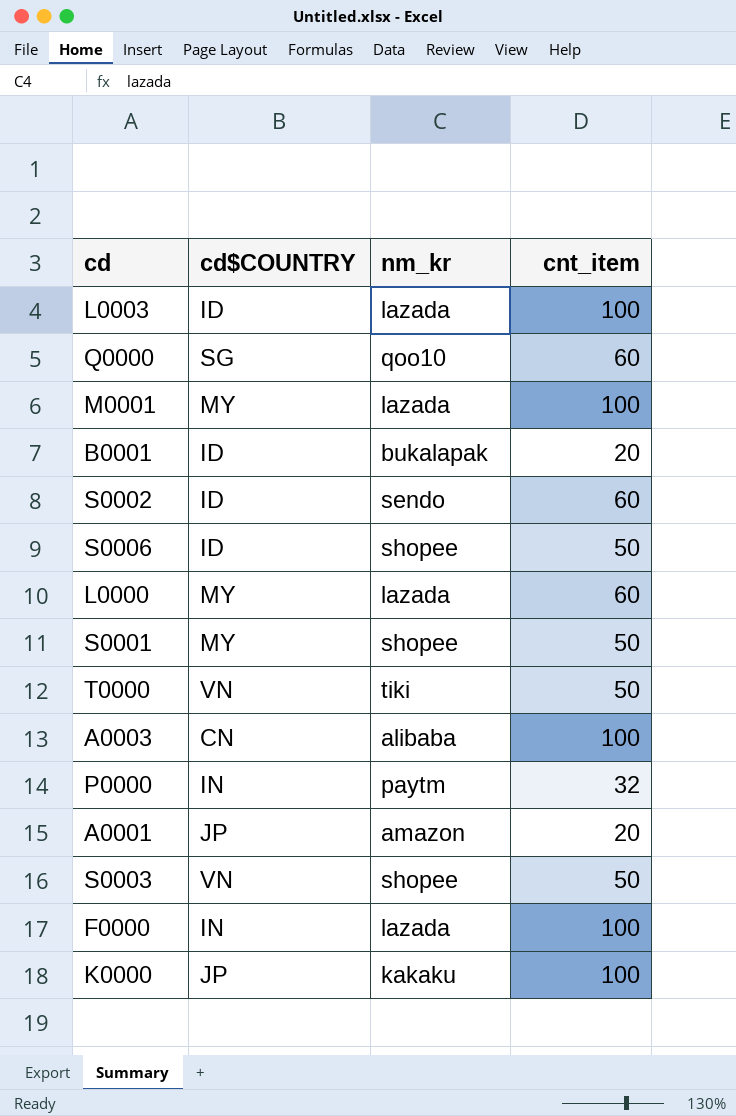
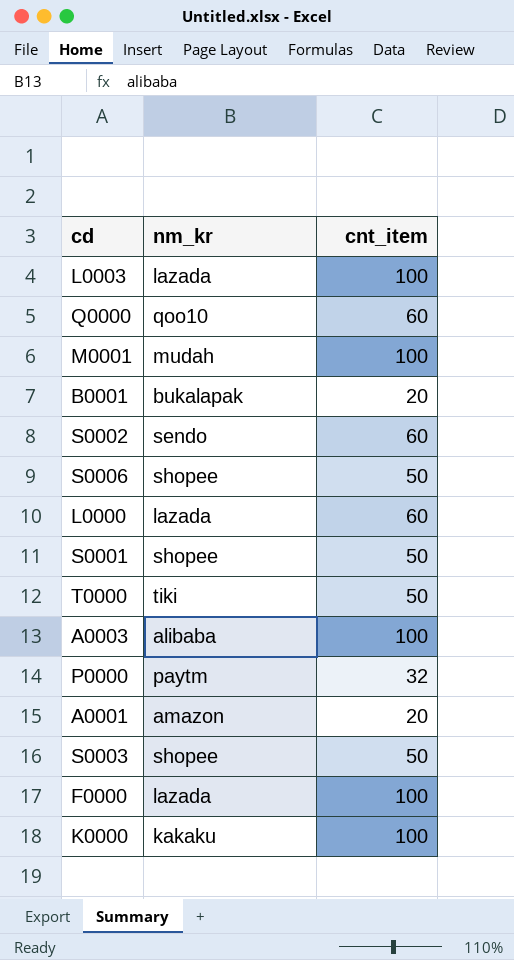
column cd$COUNTRY | position: 2 -> none
M0001 | nm_kr: lazada -> mudah

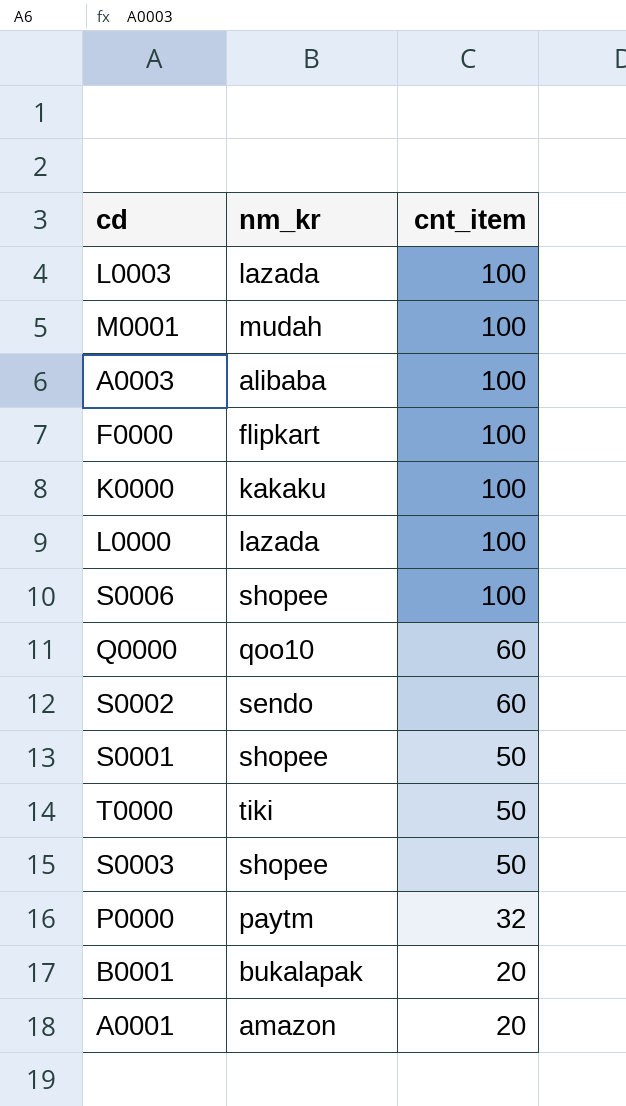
row order: none -> cnt_item descending
F0000 | nm_kr: lazada -> flipkart
L0000 | cnt_item: 60 -> 100
S0006 | cnt_item: 50 -> 100

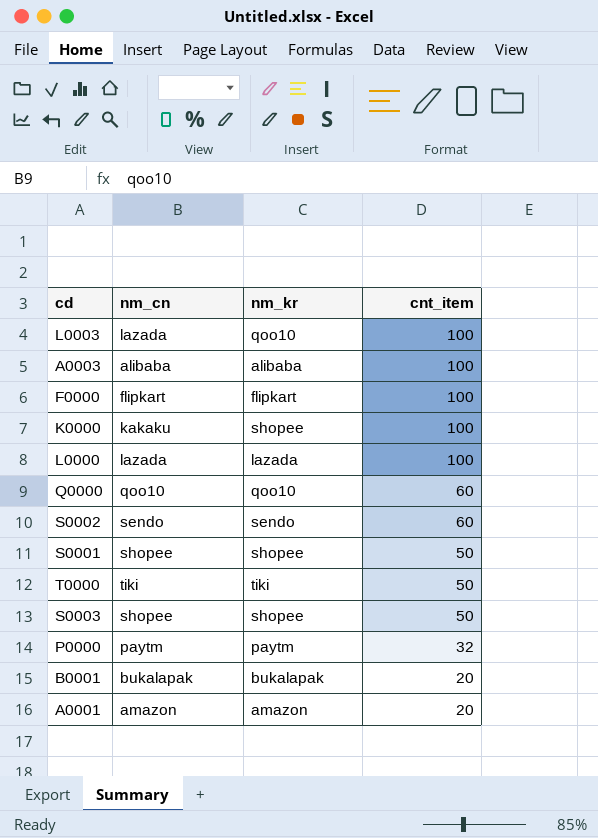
column nm_cn | position: none -> 2
row M0001: mudah | 100 -> none
row S0006: shopee | 100 -> none
L0003 | nm_kr: lazada -> qoo10
K0000 | nm_kr: kakaku -> shopee

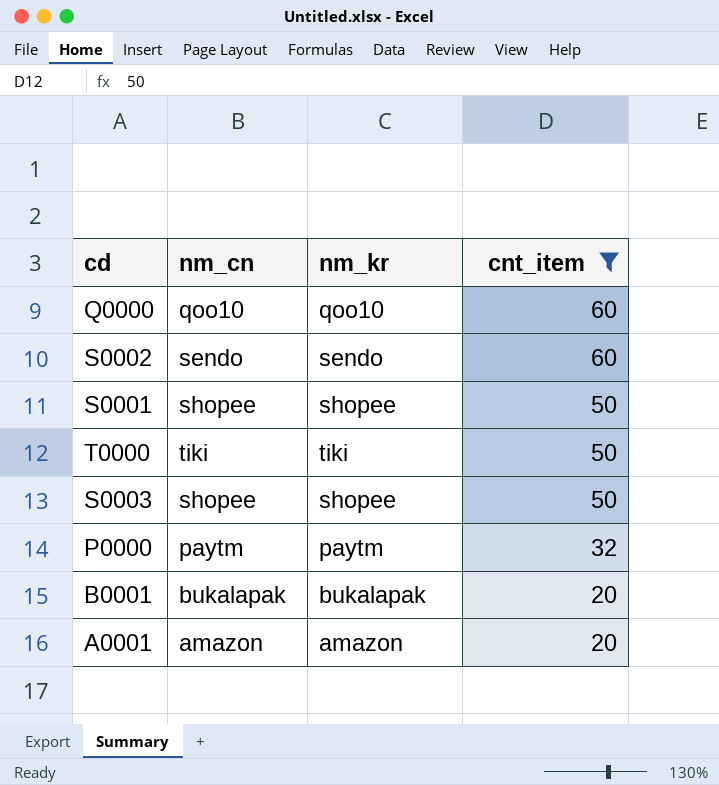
filter: none -> cnt_item != 100

